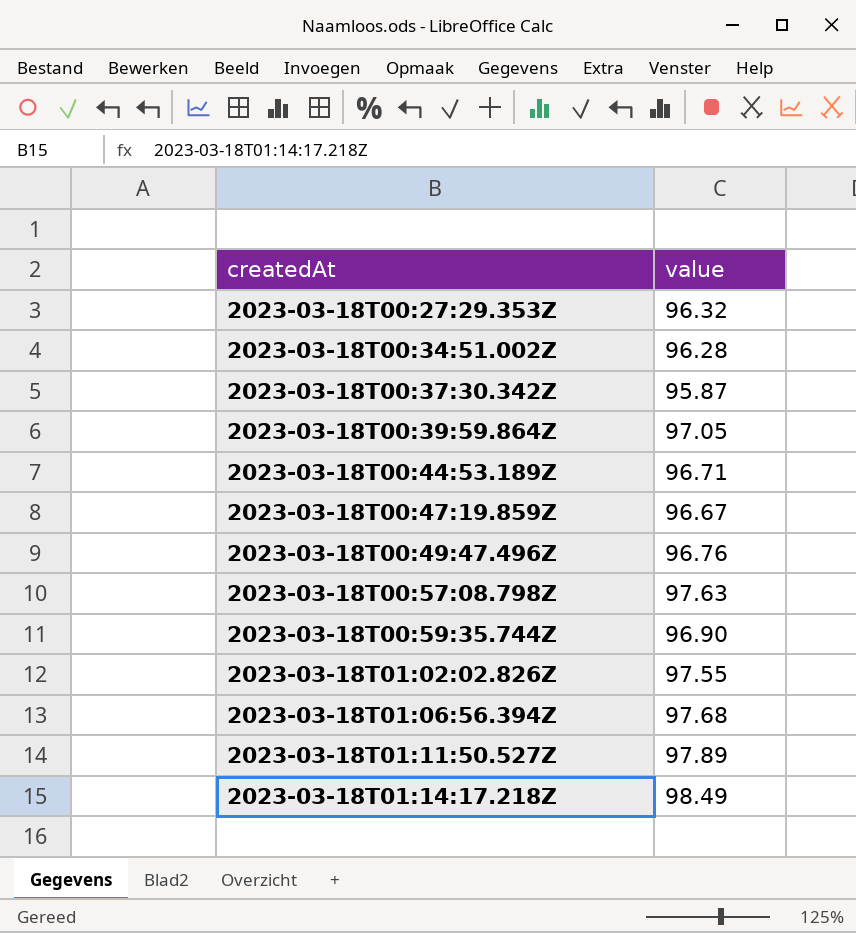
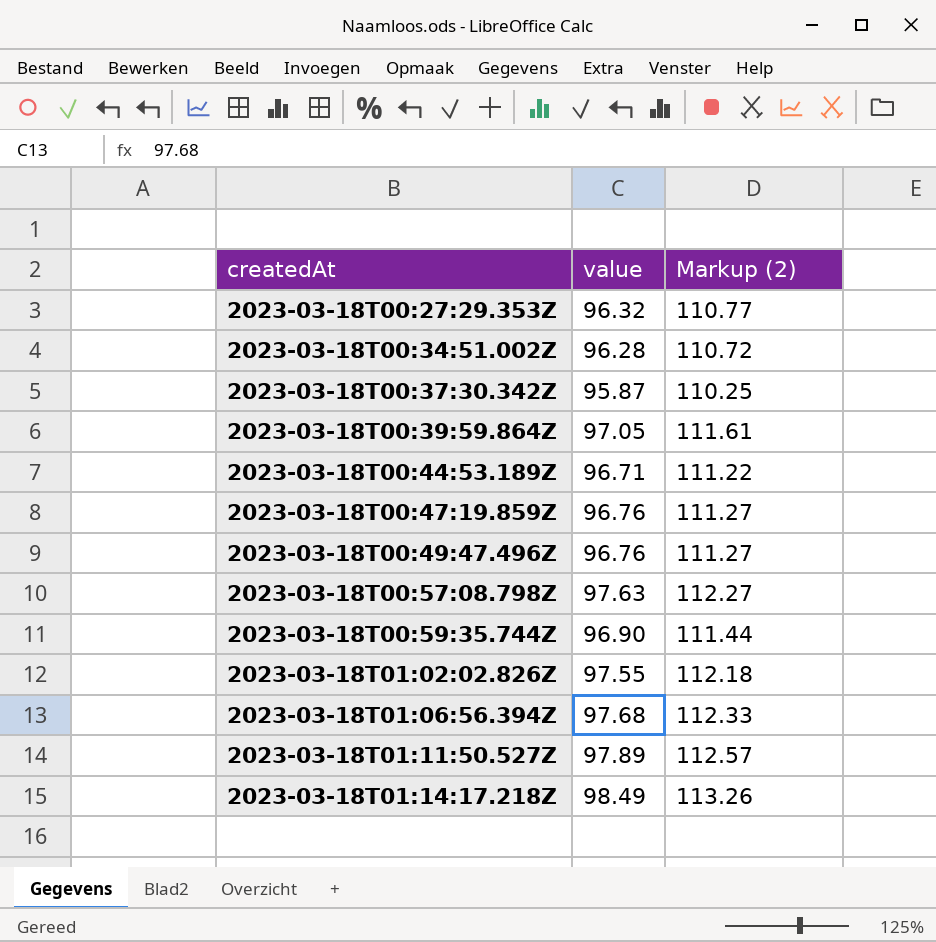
column Markup (2) | formula: none -> [value] * 1.15
2023-03-18T00:47:19.859Z | value: 96.67 -> 96.76

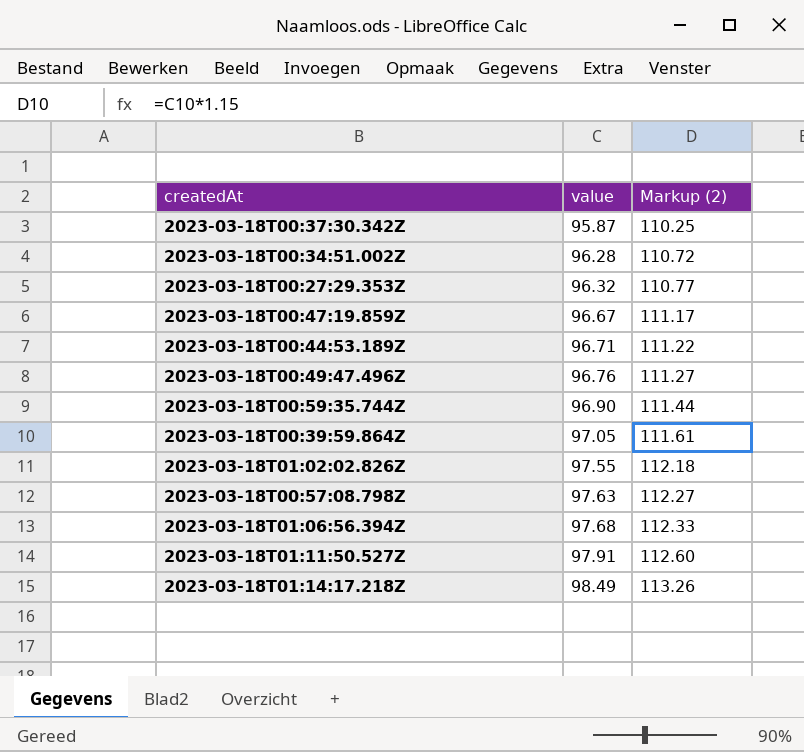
row order: createdAt ascending -> value ascending
2023-03-18T00:47:19.859Z | value: 96.76 -> 96.67
2023-03-18T00:47:19.859Z | Markup (2): 111.27 -> 111.17
2023-03-18T01:11:50.527Z | value: 97.89 -> 97.91
2023-03-18T01:11:50.527Z | Markup (2): 112.57 -> 112.60

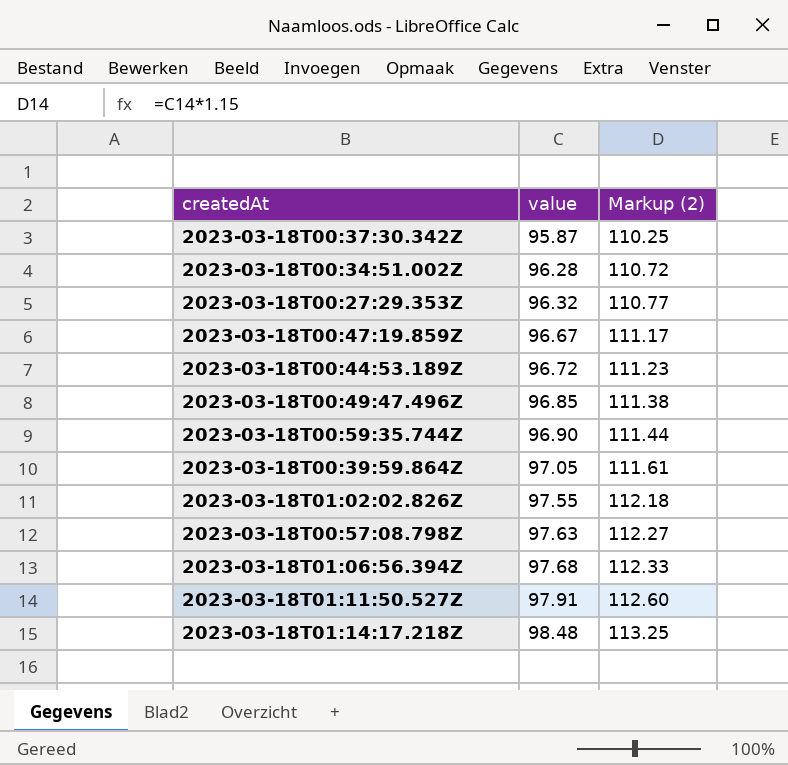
2023-03-18T00:44:53.189Z | value: 96.71 -> 96.72
2023-03-18T00:44:53.189Z | Markup (2): 111.22 -> 111.23
2023-03-18T00:49:47.496Z | value: 96.76 -> 96.85
2023-03-18T00:49:47.496Z | Markup (2): 111.27 -> 111.38
2023-03-18T01:14:17.218Z | value: 98.49 -> 98.48
2023-03-18T01:14:17.218Z | Markup (2): 113.26 -> 113.25

